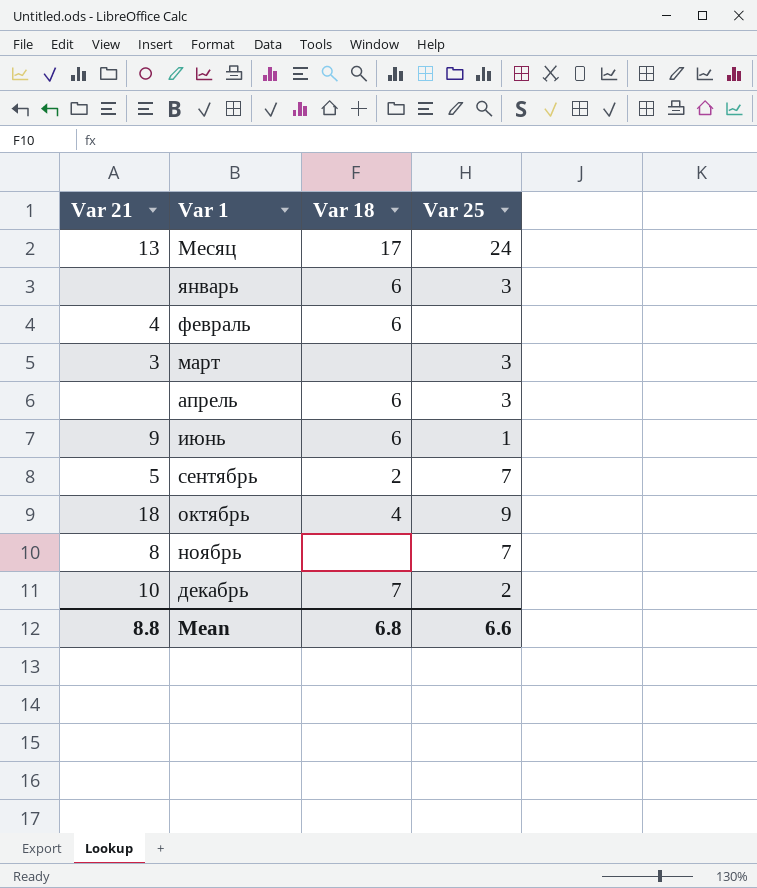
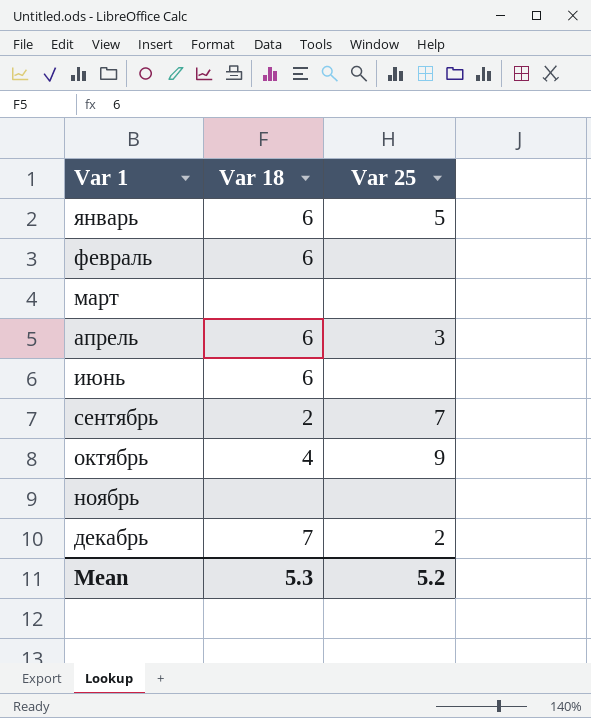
column Var 21 | position: 1 -> none
row Месяц: 13 | 17 | 24 -> none
январь | Var 25: 3 -> 5
март | Var 25: 3 -> none
июнь | Var 25: 1 -> none
ноябрь | Var 25: 7 -> none
Mean | Var 18: 6.8 -> 5.3
Mean | Var 25: 6.6 -> 5.2

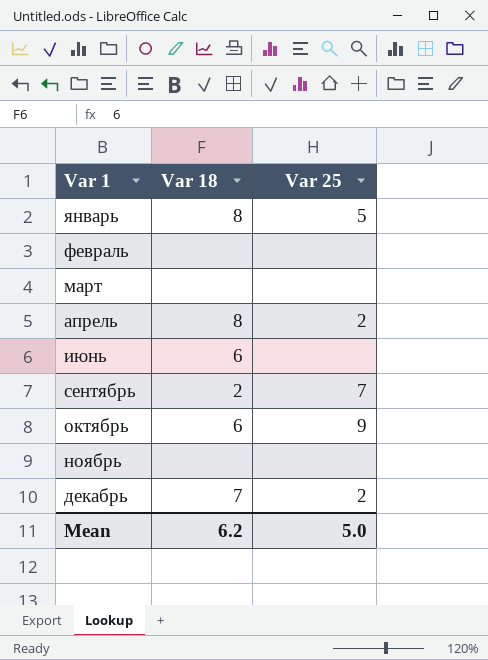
январь | Var 18: 6 -> 8
февраль | Var 18: 6 -> none
апрель | Var 18: 6 -> 8
апрель | Var 25: 3 -> 2
октябрь | Var 18: 4 -> 6
Mean | Var 18: 5.3 -> 6.2
Mean | Var 25: 5.2 -> 5.0

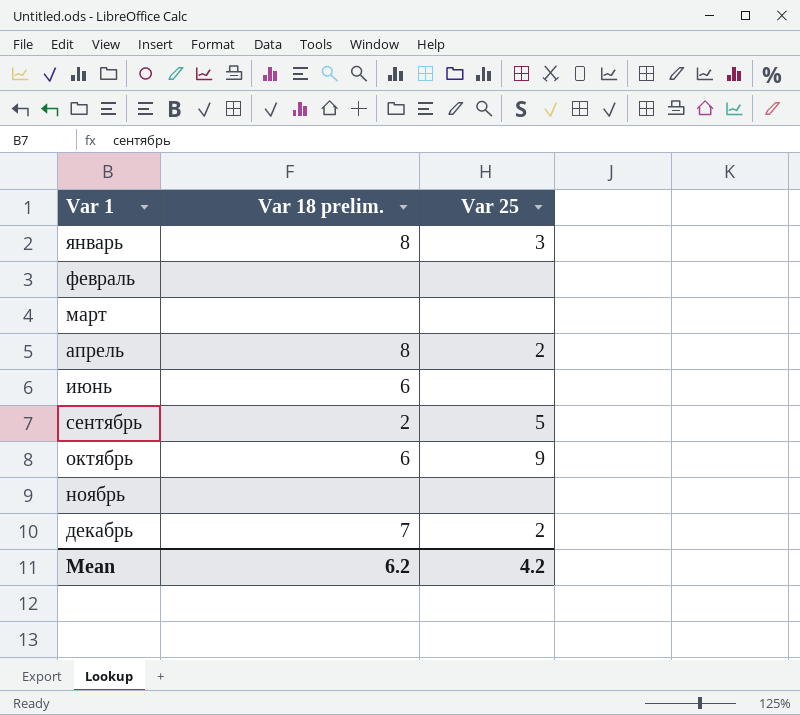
column name: Var 18 -> Var 18 prelim.
январь | Var 25: 5 -> 3
сентябрь | Var 25: 7 -> 5
Mean | Var 25: 5.0 -> 4.2

